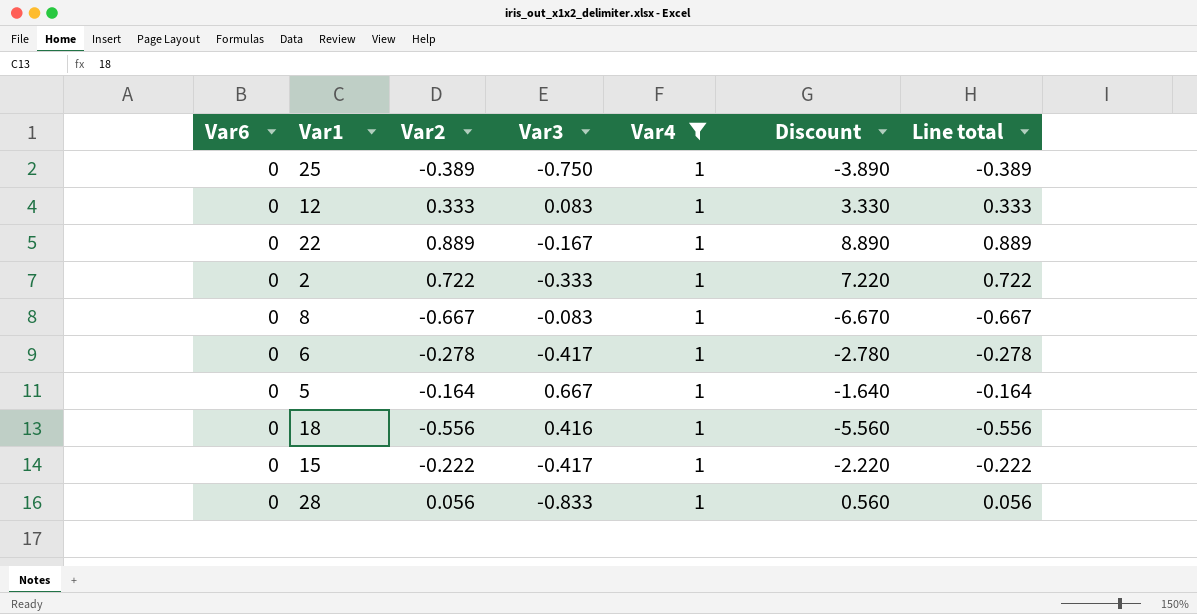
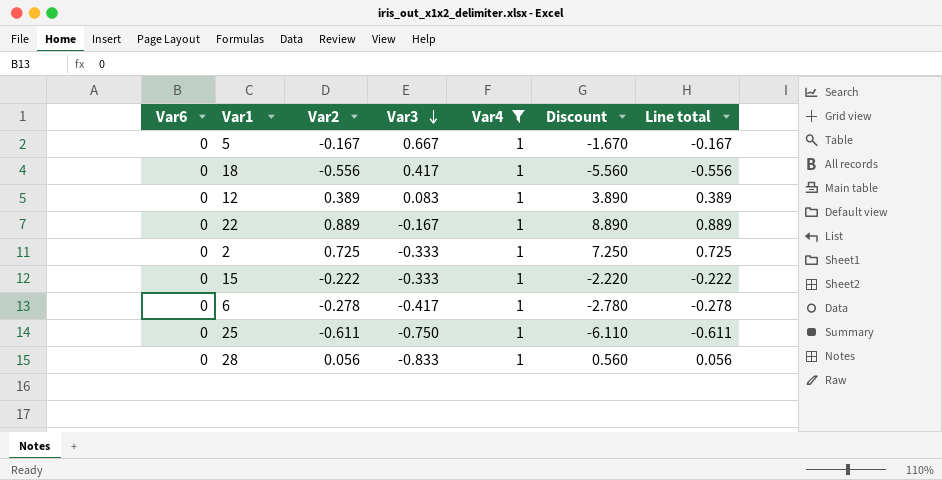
row order: none -> Var3 descending
row 8: 0 | -0.667 | -0.083 | 1 | -6.670 | -0.667 -> none
5 | Var2: -0.164 -> -0.167
5 | Discount: -1.640 -> -1.670
5 | Line total: -0.164 -> -0.167
18 | Var3: 0.416 -> 0.417
12 | Var2: 0.333 -> 0.389
12 | Discount: 3.330 -> 3.890
12 | Line total: 0.333 -> 0.389
2 | Var2: 0.722 -> 0.725
2 | Discount: 7.220 -> 7.250
2 | Line total: 0.722 -> 0.725
15 | Var3: -0.417 -> -0.333
25 | Var2: -0.389 -> -0.611
25 | Discount: -3.890 -> -6.110
25 | Line total: -0.389 -> -0.611

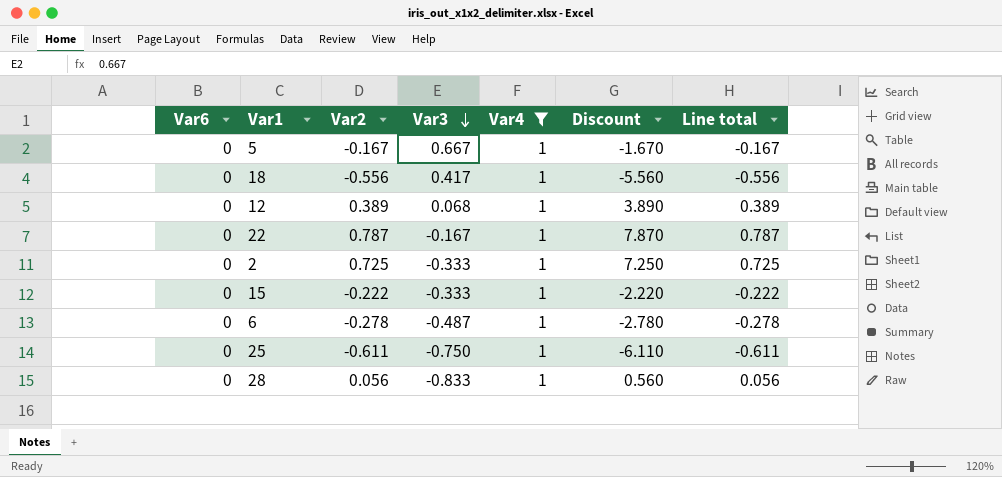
12 | Var3: 0.083 -> 0.068
22 | Var2: 0.889 -> 0.787
22 | Discount: 8.890 -> 7.870
22 | Line total: 0.889 -> 0.787
6 | Var3: -0.417 -> -0.487

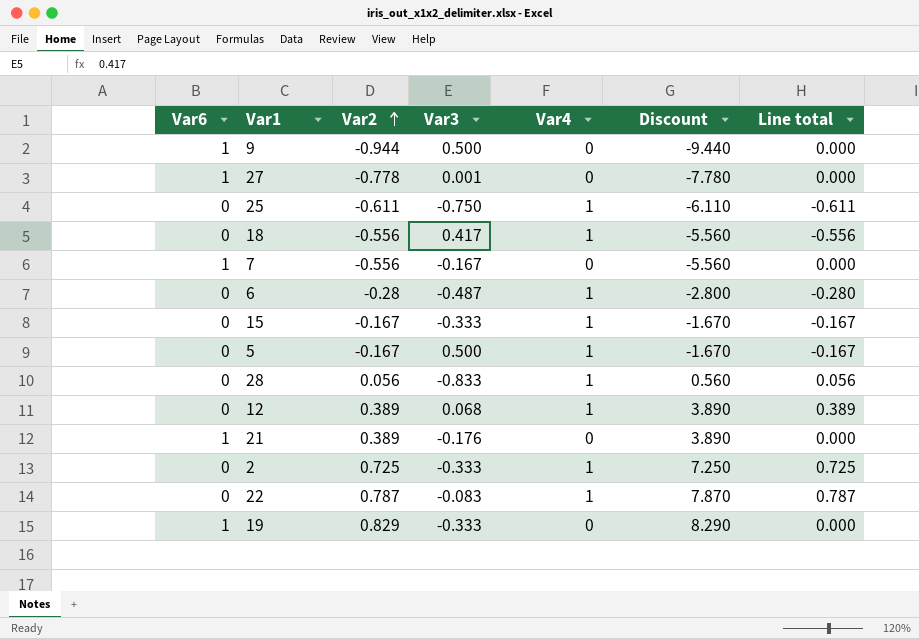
filter: Var4 = 1 -> none
row order: Var3 descending -> Var2 ascending
6 | Var2: -0.278 -> -0.28
6 | Discount: -2.780 -> -2.800
6 | Line total: -0.278 -> -0.280
15 | Var2: -0.222 -> -0.167
15 | Discount: -2.220 -> -1.670
15 | Line total: -0.222 -> -0.167
5 | Var3: 0.667 -> 0.500
22 | Var3: -0.167 -> -0.083

